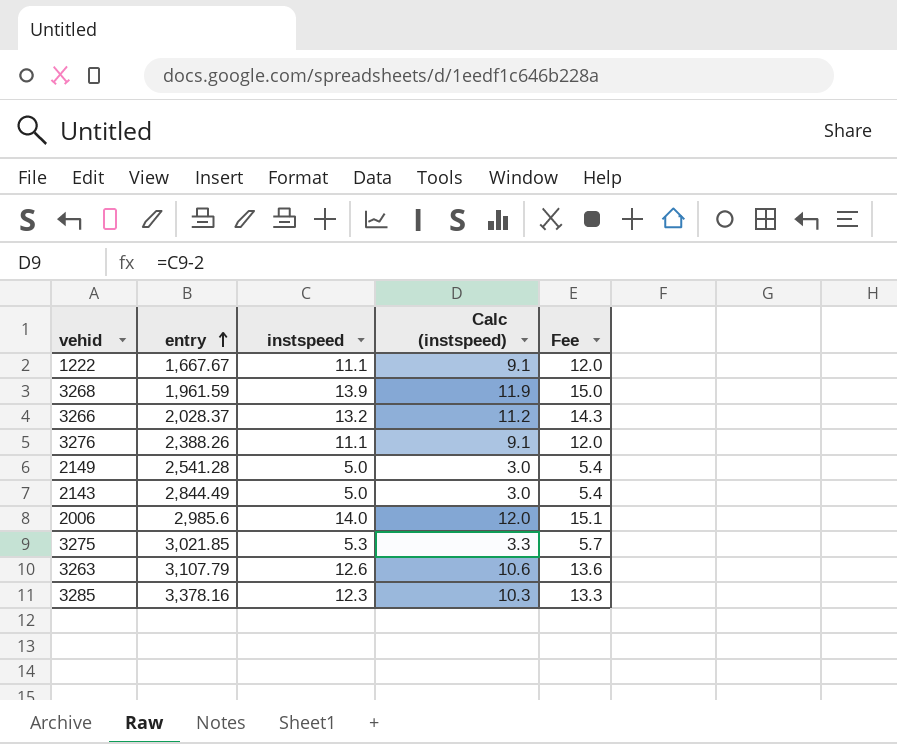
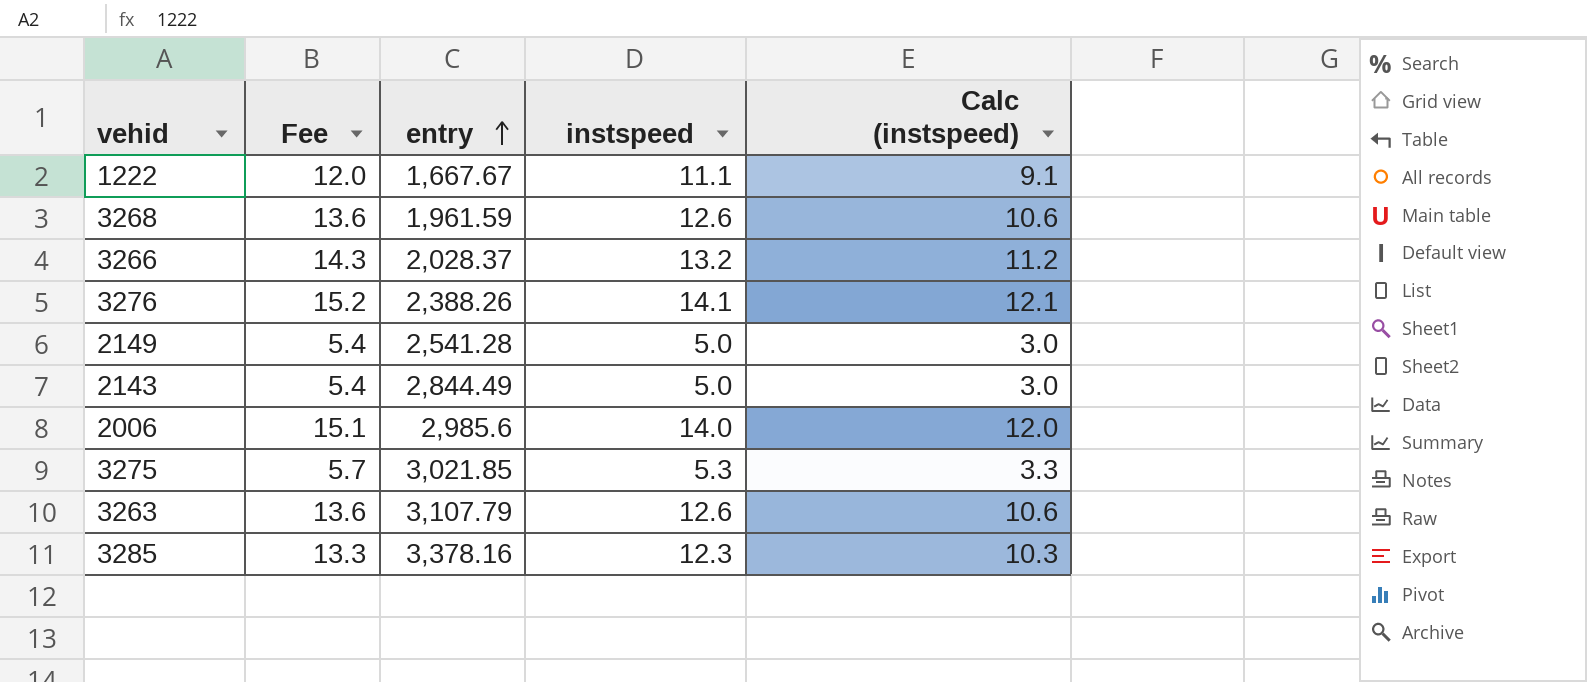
column Fee | position: 5 -> 2
3268 | Fee: 15.0 -> 13.6
3268 | instspeed: 13.9 -> 12.6
3268 | Calc (instspeed): 11.9 -> 10.6
3276 | Fee: 12.0 -> 15.2
3276 | instspeed: 11.1 -> 14.1
3276 | Calc (instspeed): 9.1 -> 12.1

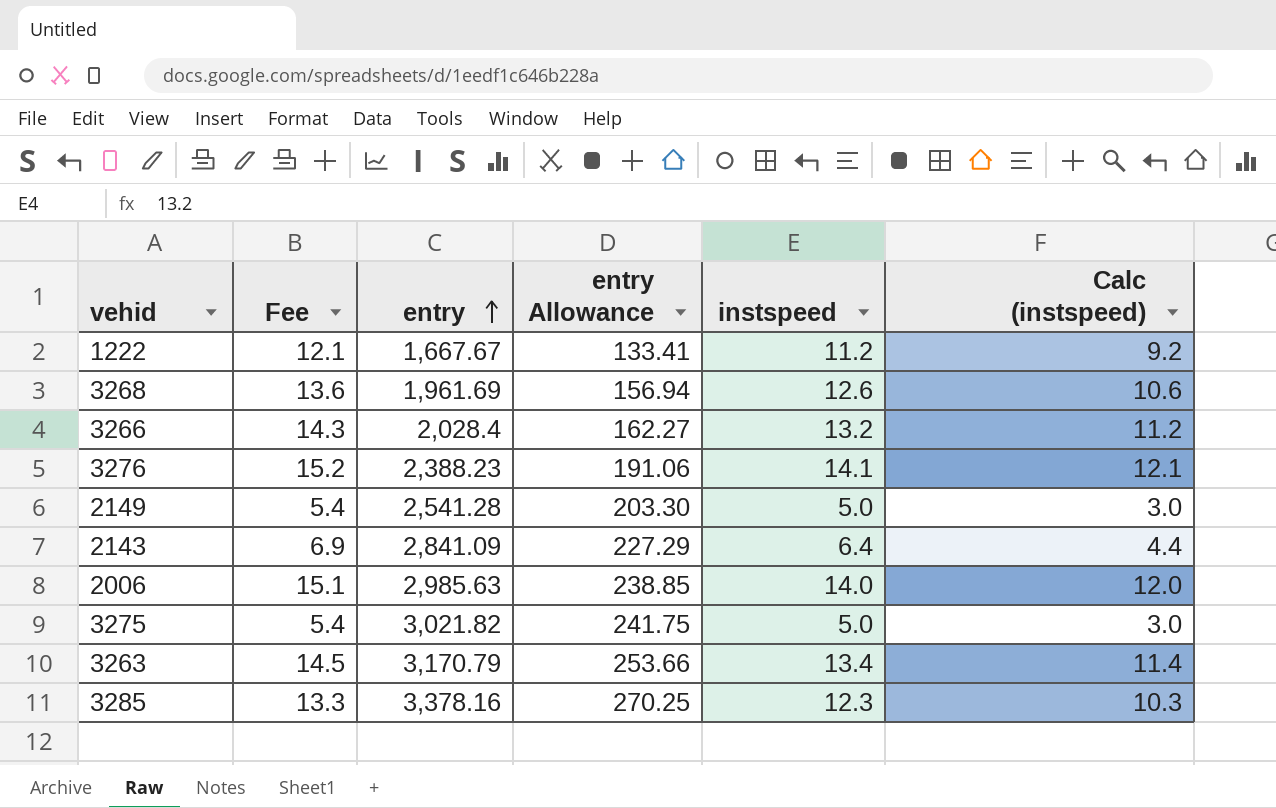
column entry Allowance | formula: none -> [entry] * 0.08
1222 | Fee: 12.0 -> 12.1
1222 | instspeed: 11.1 -> 11.2
1222 | Calc (instspeed): 9.1 -> 9.2
3268 | entry: 1,961.59 -> 1,961.69
3266 | entry: 2,028.37 -> 2,028.4
3276 | entry: 2,388.26 -> 2,388.23
2143 | Fee: 5.4 -> 6.9
2143 | entry: 2,844.49 -> 2,841.09
2143 | instspeed: 5.0 -> 6.4
2143 | Calc (instspeed): 3.0 -> 4.4
2006 | entry: 2,985.6 -> 2,985.63
3275 | Fee: 5.7 -> 5.4
3275 | entry: 3,021.85 -> 3,021.82
3275 | instspeed: 5.3 -> 5.0
3275 | Calc (instspeed): 3.3 -> 3.0
3263 | Fee: 13.6 -> 14.5
3263 | entry: 3,107.79 -> 3,170.79
3263 | instspeed: 12.6 -> 13.4
3263 | Calc (instspeed): 10.6 -> 11.4

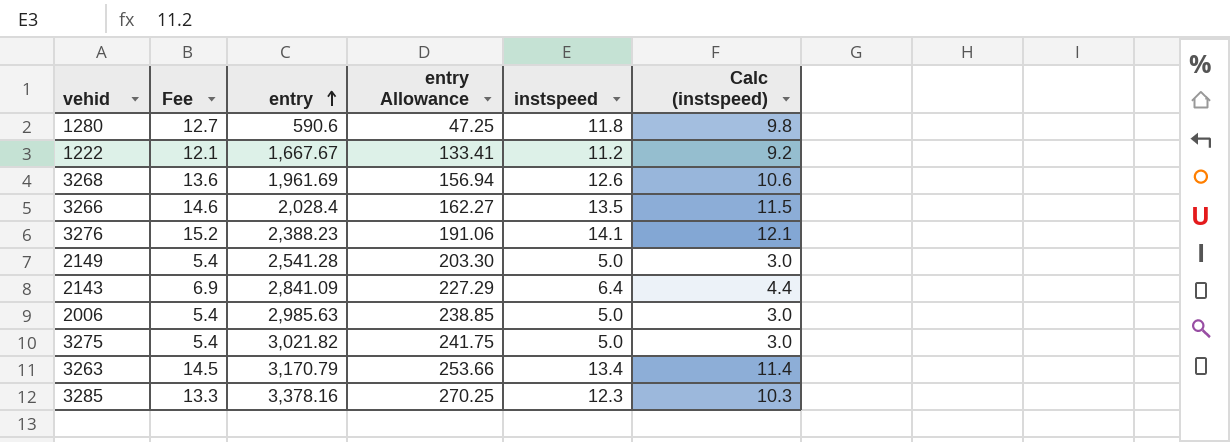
row 1280: none -> 12.7 | 590.6 | 47.25 | 11.8 | 9.8
3266 | Fee: 14.3 -> 14.6
3266 | instspeed: 13.2 -> 13.5
3266 | Calc (instspeed): 11.2 -> 11.5
2006 | Fee: 15.1 -> 5.4
2006 | instspeed: 14.0 -> 5.0
2006 | Calc (instspeed): 12.0 -> 3.0

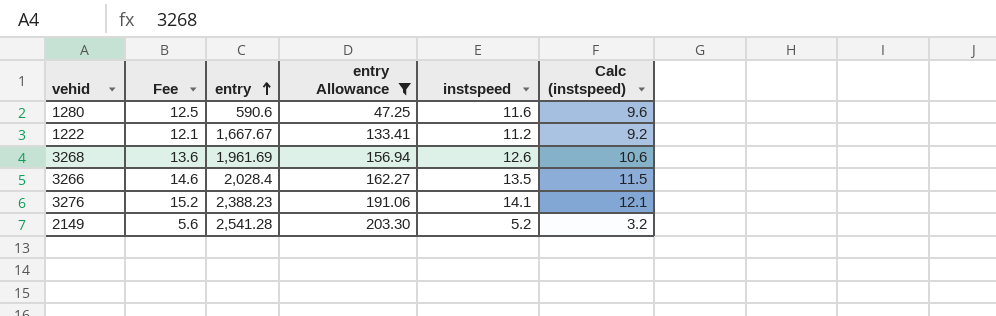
filter: none -> entry Allowance <= 203.30
1280 | Fee: 12.7 -> 12.5
1280 | instspeed: 11.8 -> 11.6
1280 | Calc (instspeed): 9.8 -> 9.6
2149 | Fee: 5.4 -> 5.6
2149 | instspeed: 5.0 -> 5.2
2149 | Calc (instspeed): 3.0 -> 3.2

